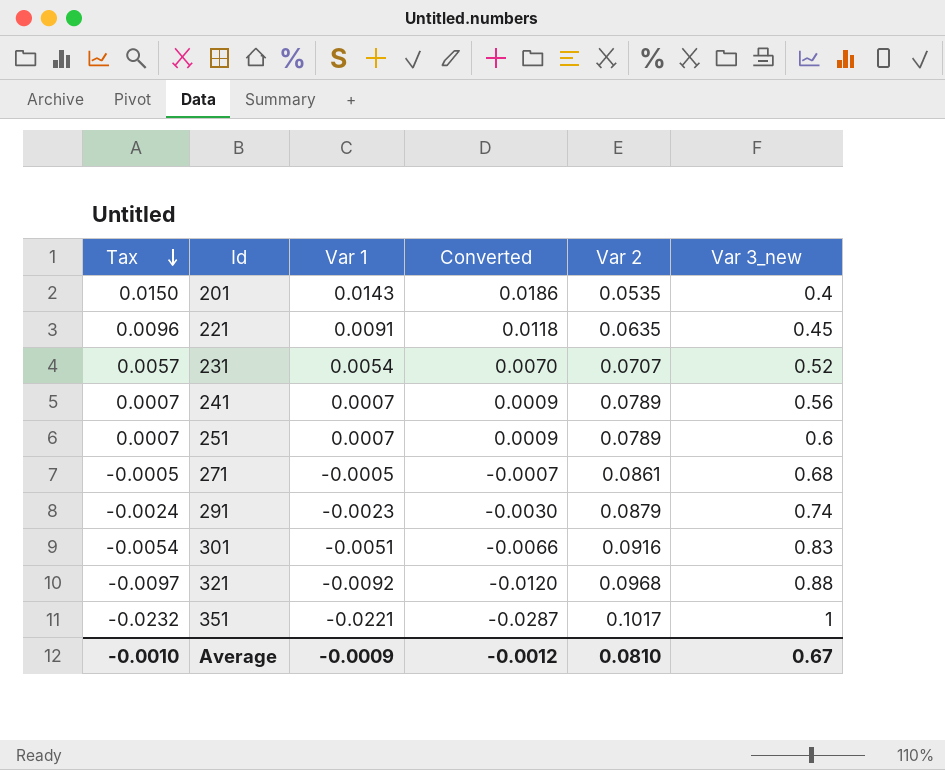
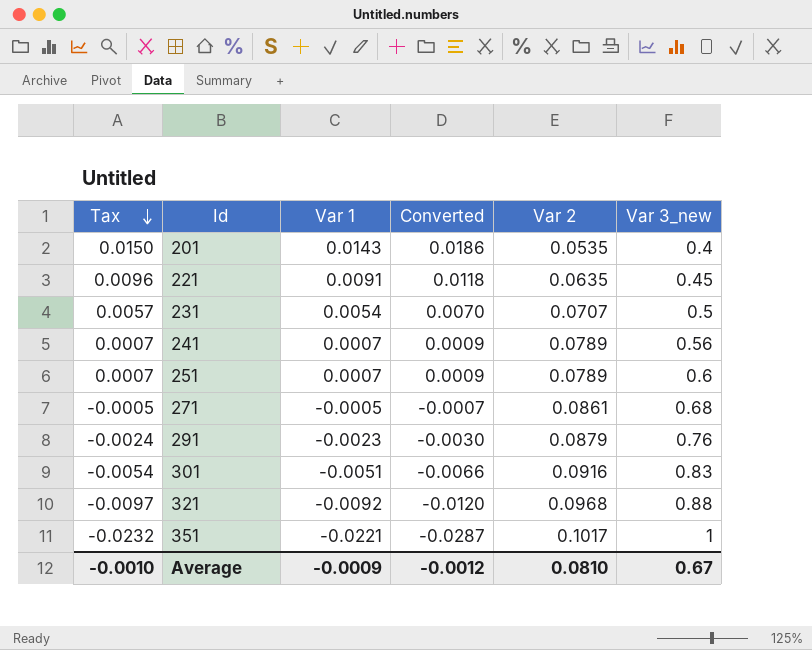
231 | Var 3_new: 0.52 -> 0.5
291 | Var 3_new: 0.74 -> 0.76

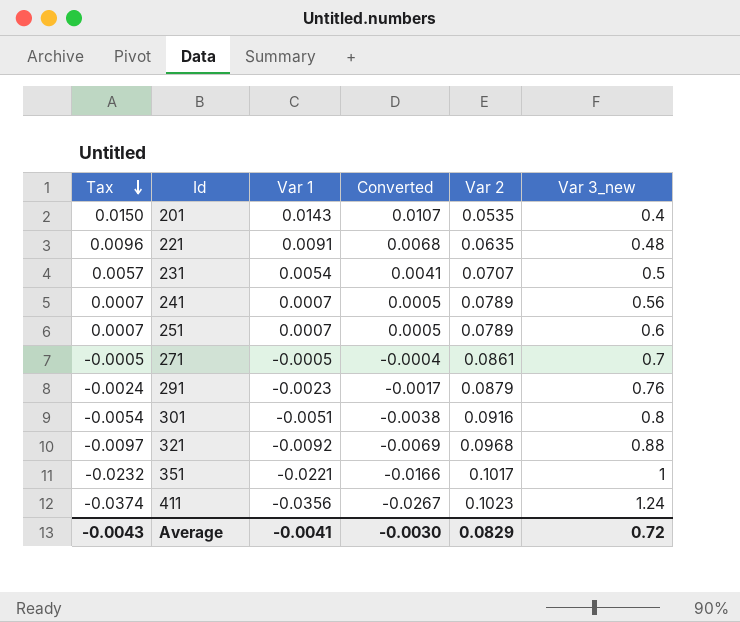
column Converted | formula: [Var 1] * 1.3 -> [Var 1] * 0.75
221 | Var 3_new: 0.45 -> 0.48
271 | Var 3_new: 0.68 -> 0.7
301 | Var 3_new: 0.83 -> 0.8
row 411: none -> -0.0374 | -0.0356 | -0.0267 | 0.1023 | 1.24
Average | Tax: -0.0010 -> -0.0043
Average | Var 1: -0.0009 -> -0.0041
Average | Converted: -0.0012 -> -0.0030
Average | Var 2: 0.0810 -> 0.0829
Average | Var 3_new: 0.67 -> 0.72

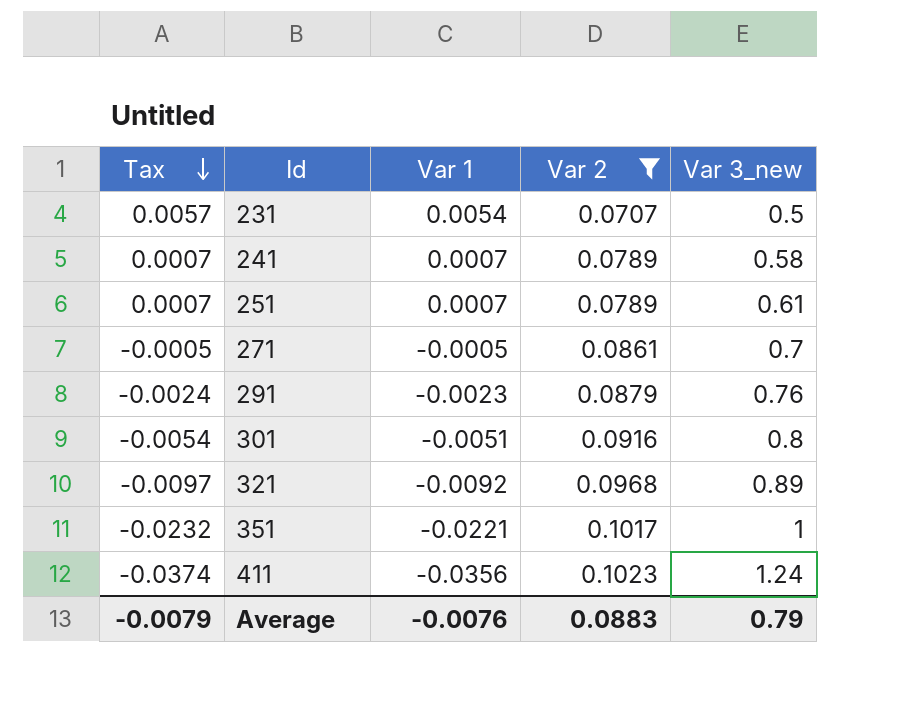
filter: none -> Var 2 >= 0.0707
column Converted | formula: [Var 1] * 0.75 -> none
241 | Var 3_new: 0.56 -> 0.58
251 | Var 3_new: 0.6 -> 0.61
321 | Var 3_new: 0.88 -> 0.89
Average | Tax: -0.0043 -> -0.0079
Average | Var 1: -0.0041 -> -0.0076
Average | Var 2: 0.0829 -> 0.0883
Average | Var 3_new: 0.72 -> 0.79

